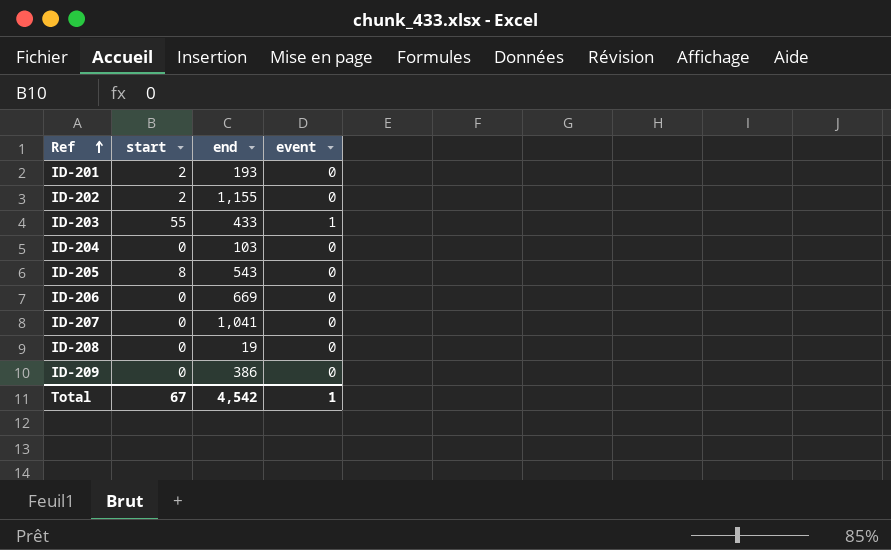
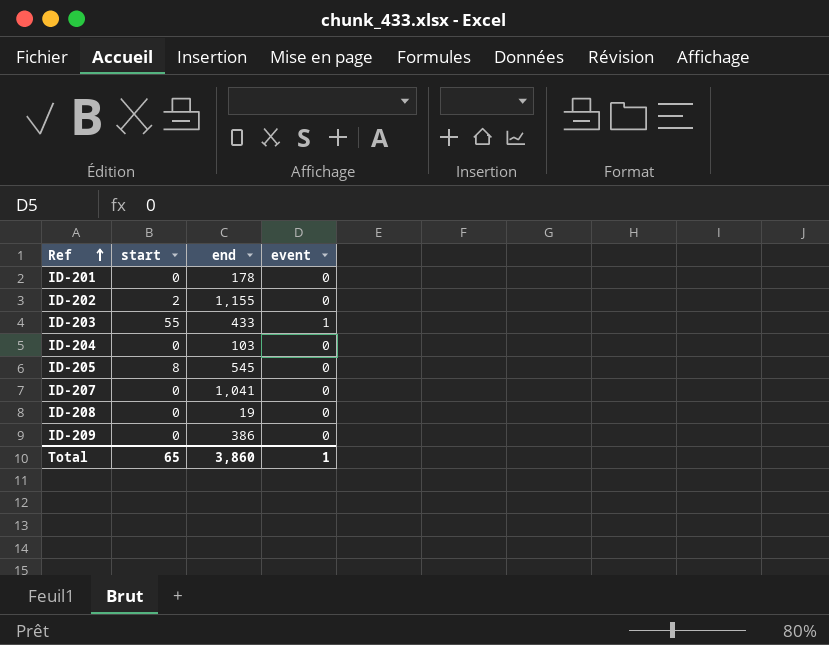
row ID-206: 0 | 669 | 0 -> none
ID-201 | start: 2 -> 0
ID-201 | end: 193 -> 178
ID-205 | end: 543 -> 545
Total | start: 67 -> 65
Total | end: 4,542 -> 3,860

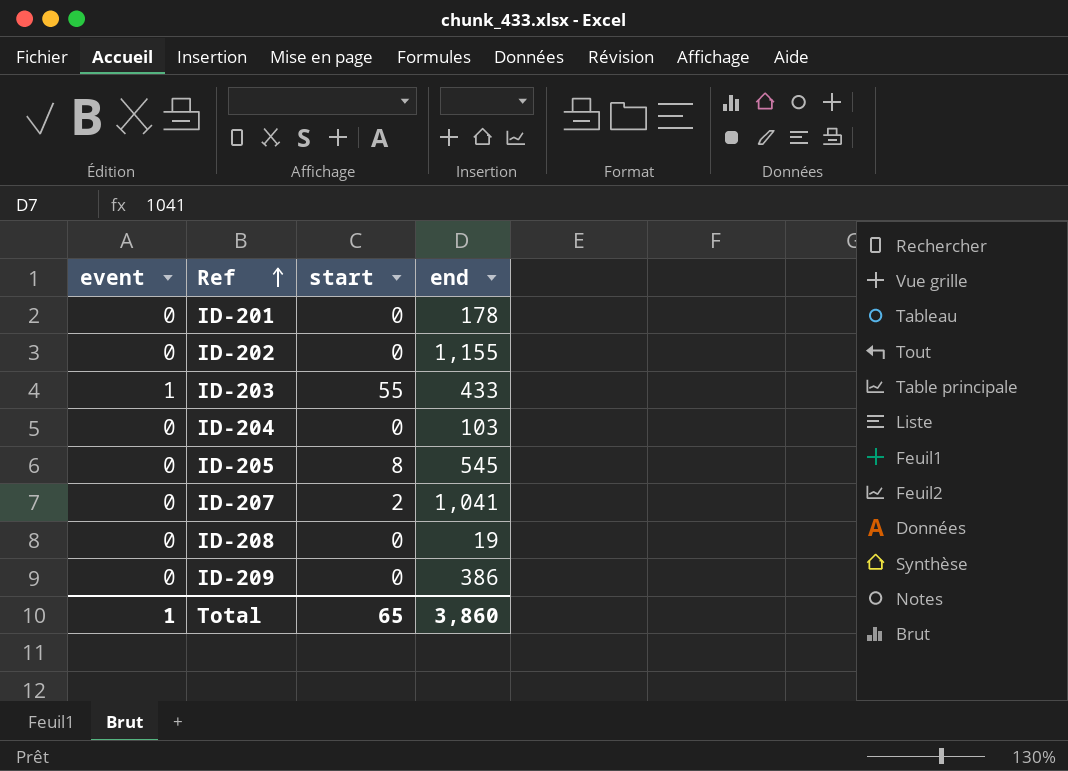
column event | position: 4 -> 1
ID-202 | start: 2 -> 0
ID-207 | start: 0 -> 2

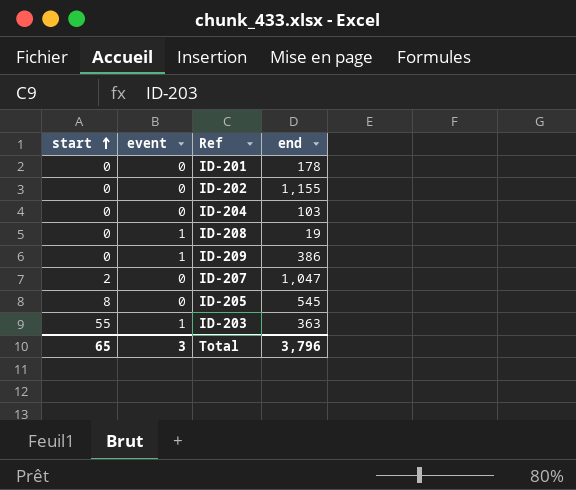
row order: Ref ascending -> start ascending
column start | position: 3 -> 1
ID-208 | event: 0 -> 1
ID-209 | event: 0 -> 1
ID-207 | end: 1,041 -> 1,047
ID-203 | end: 433 -> 363
Total | event: 1 -> 3
Total | end: 3,860 -> 3,796

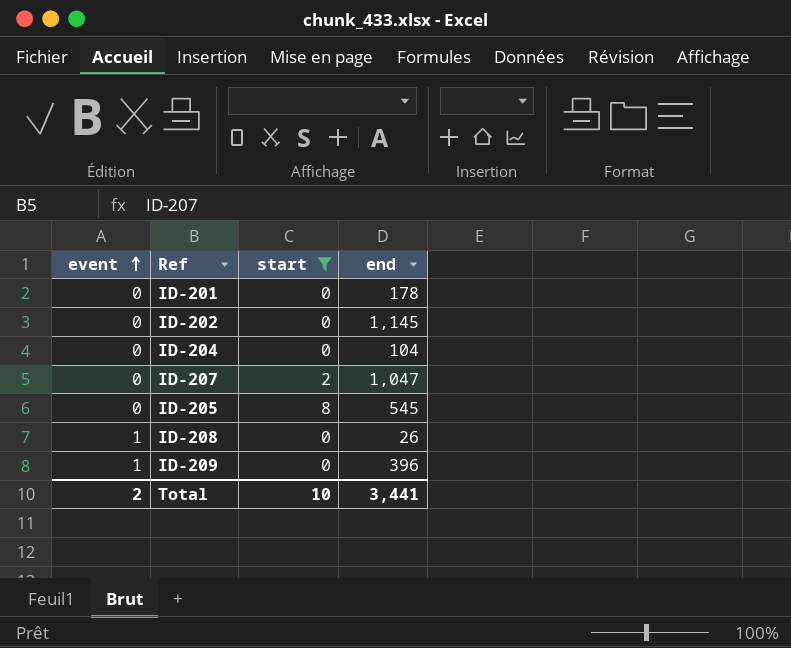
filter: none -> start != 55
row order: start ascending -> event ascending
column start | position: 1 -> 3
ID-202 | end: 1,155 -> 1,145
ID-204 | end: 103 -> 104
ID-208 | end: 19 -> 26
ID-209 | end: 386 -> 396
Total | event: 3 -> 2
Total | start: 65 -> 10
Total | end: 3,796 -> 3,441

